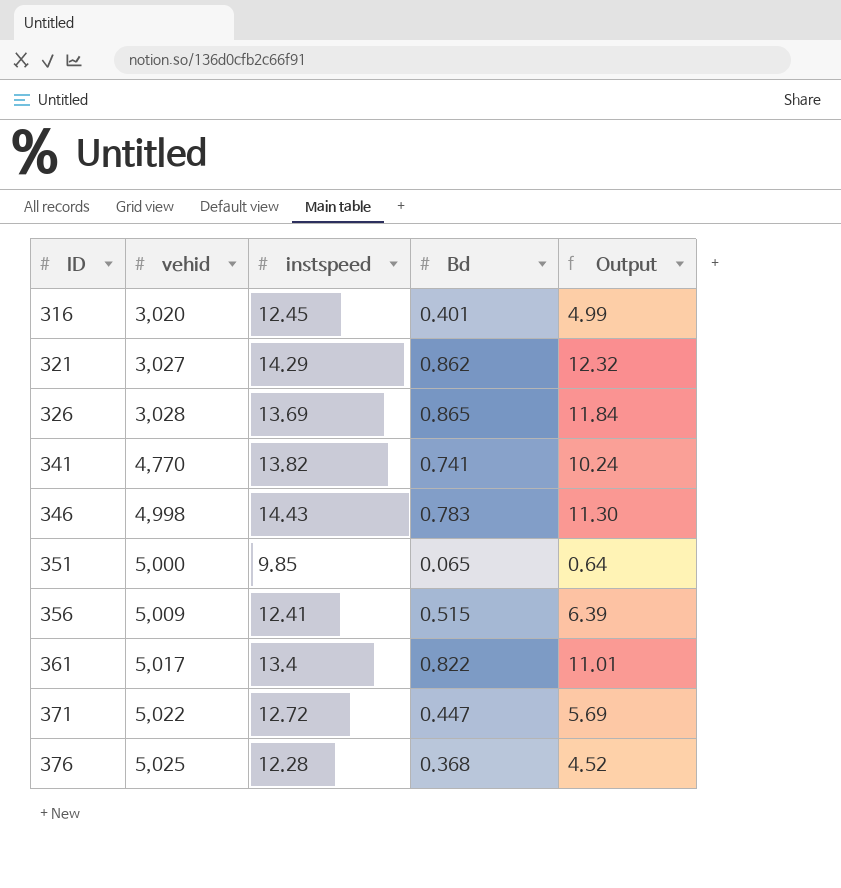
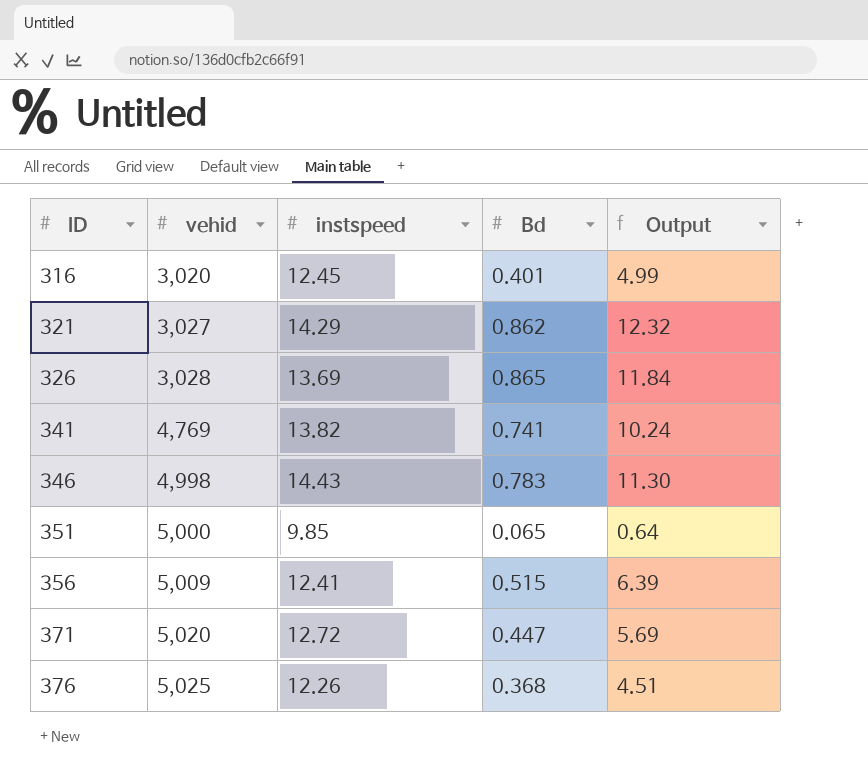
row 361: 5,017 | 13.4 | 0.822 | 11.01 -> none
341 | vehid: 4,770 -> 4,769
371 | vehid: 5,022 -> 5,020
376 | instspeed: 12.28 -> 12.26
376 | Output: 4.52 -> 4.51

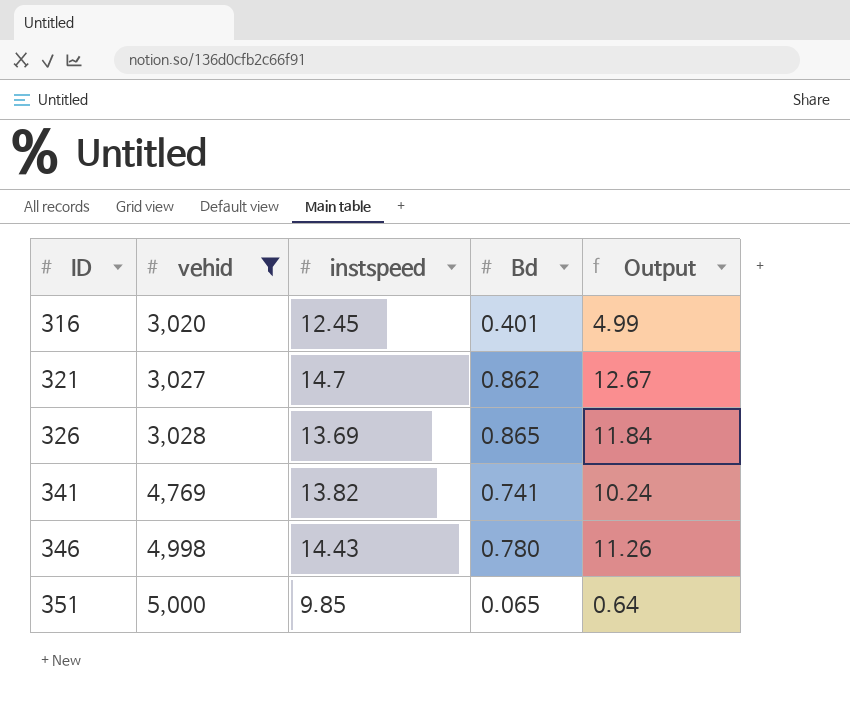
filter: none -> vehid <= 5,000
321 | instspeed: 14.29 -> 14.7
321 | Output: 12.32 -> 12.67
346 | Bd: 0.783 -> 0.780
346 | Output: 11.30 -> 11.26

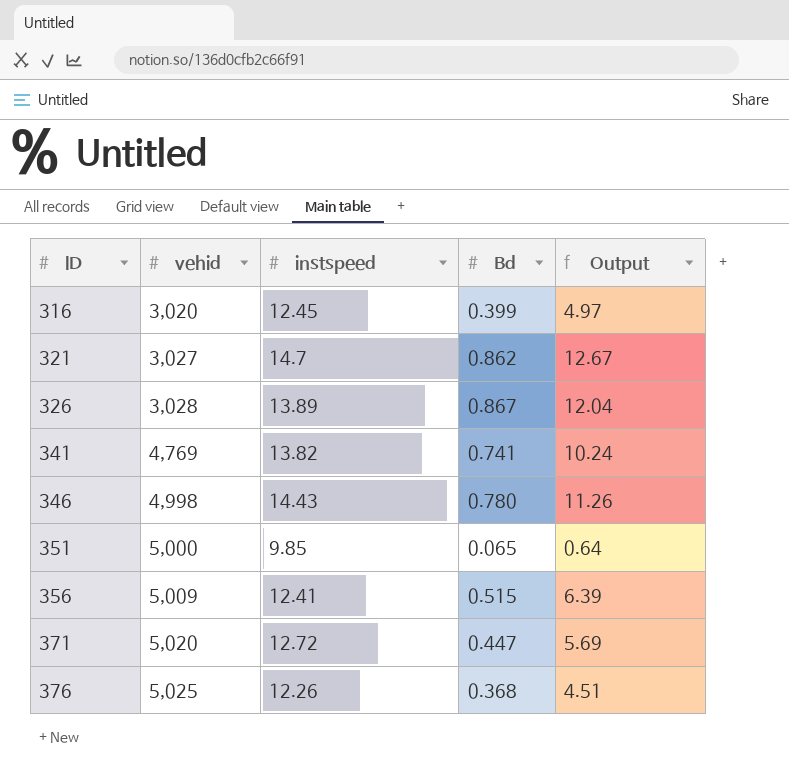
filter: vehid <= 5,000 -> none
316 | Bd: 0.401 -> 0.399
316 | Output: 4.99 -> 4.97
326 | instspeed: 13.69 -> 13.89
326 | Bd: 0.865 -> 0.867
326 | Output: 11.84 -> 12.04

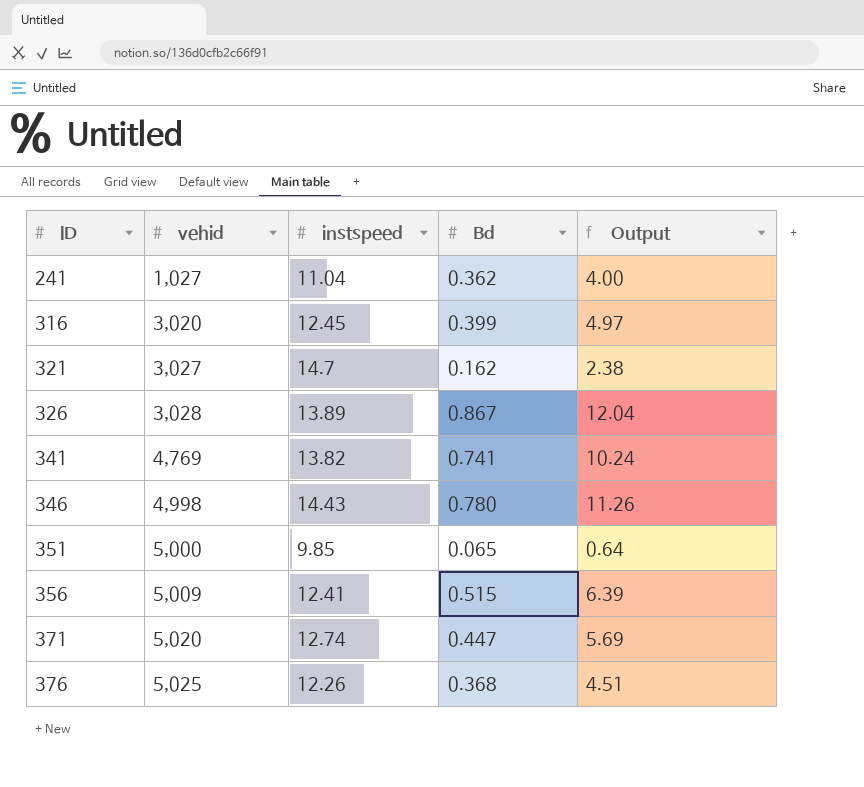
row 241: none -> 1,027 | 11.04 | 0.362 | 4.00
321 | Bd: 0.862 -> 0.162
321 | Output: 12.67 -> 2.38
371 | instspeed: 12.72 -> 12.74

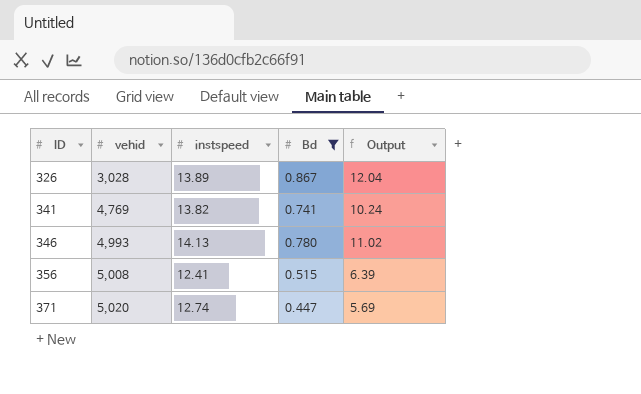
filter: none -> Bd >= 0.447
346 | vehid: 4,998 -> 4,993
346 | instspeed: 14.43 -> 14.13
346 | Output: 11.26 -> 11.02
356 | vehid: 5,009 -> 5,008

